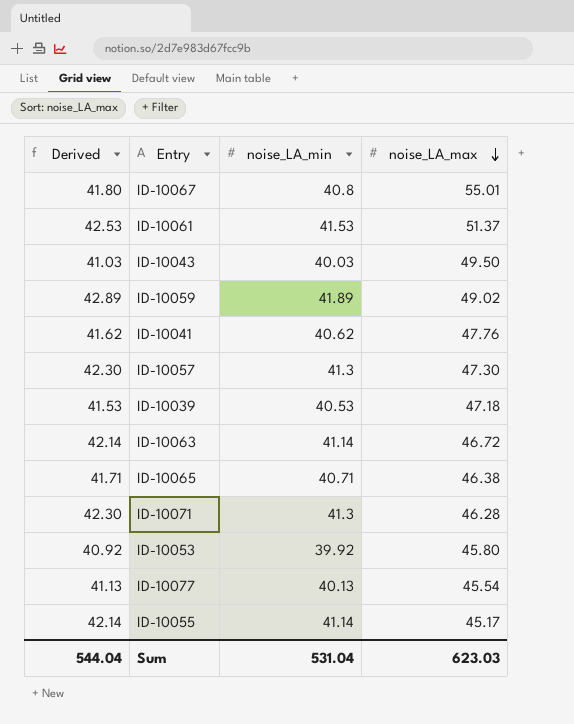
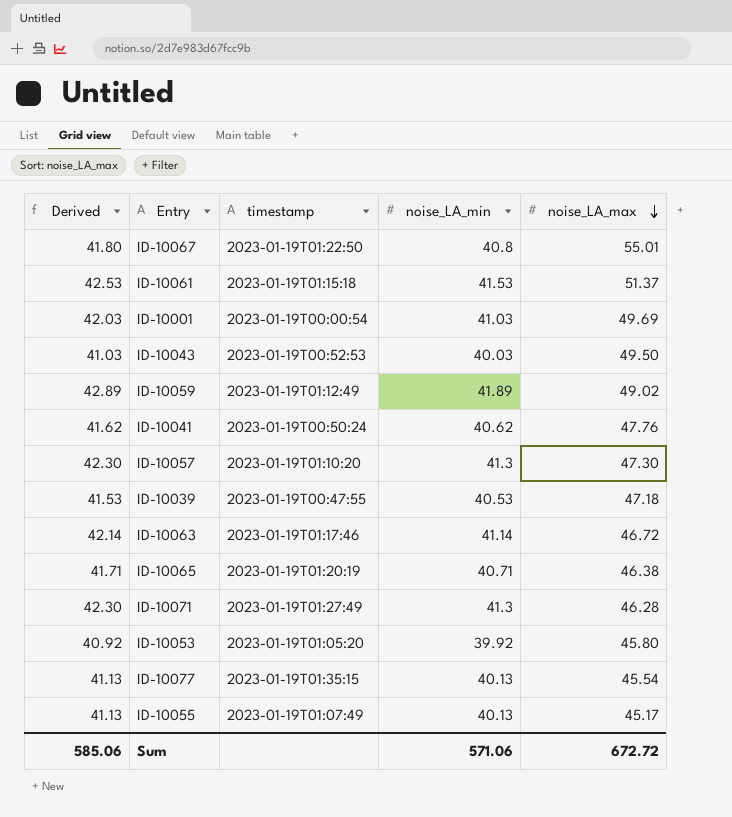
column timestamp | position: none -> 3
row ID-10001: none -> 42.03 | 2023-01-19T00:00:54 | 41.03 | 49.69
ID-10055 | Derived: 42.14 -> 41.13
ID-10055 | noise_LA_min: 41.14 -> 40.13
Sum | Derived: 544.04 -> 585.06
Sum | noise_LA_min: 531.04 -> 571.06
Sum | noise_LA_max: 623.03 -> 672.72

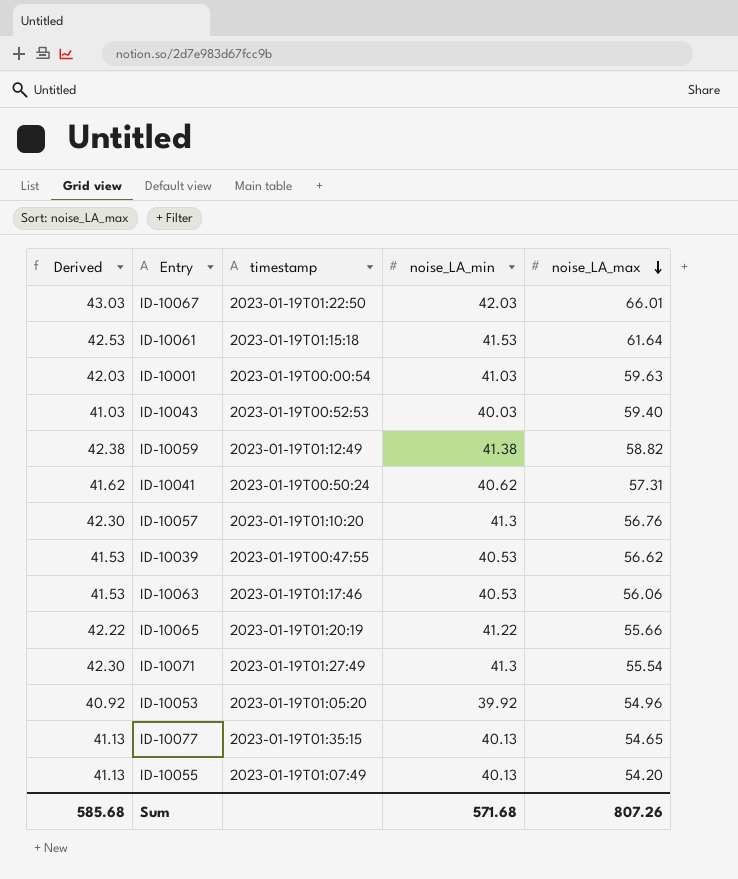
ID-10067 | Derived: 41.80 -> 43.03
ID-10067 | noise_LA_min: 40.8 -> 42.03
ID-10067 | noise_LA_max: 55.01 -> 66.01
ID-10061 | noise_LA_max: 51.37 -> 61.64
ID-10001 | noise_LA_max: 49.69 -> 59.63
ID-10043 | noise_LA_max: 49.50 -> 59.40
ID-10059 | Derived: 42.89 -> 42.38
ID-10059 | noise_LA_min: 41.89 -> 41.38
ID-10059 | noise_LA_max: 49.02 -> 58.82
ID-10041 | noise_LA_max: 47.76 -> 57.31
ID-10057 | noise_LA_max: 47.30 -> 56.76
ID-10039 | noise_LA_max: 47.18 -> 56.62
ID-10063 | Derived: 42.14 -> 41.53
ID-10063 | noise_LA_min: 41.14 -> 40.53
ID-10063 | noise_LA_max: 46.72 -> 56.06
ID-10065 | Derived: 41.71 -> 42.22
ID-10065 | noise_LA_min: 40.71 -> 41.22
ID-10065 | noise_LA_max: 46.38 -> 55.66
ID-10071 | noise_LA_max: 46.28 -> 55.54
ID-10053 | noise_LA_max: 45.80 -> 54.96
ID-10077 | noise_LA_max: 45.54 -> 54.65
ID-10055 | noise_LA_max: 45.17 -> 54.20
Sum | Derived: 585.06 -> 585.68
Sum | noise_LA_min: 571.06 -> 571.68
Sum | noise_LA_max: 672.72 -> 807.26

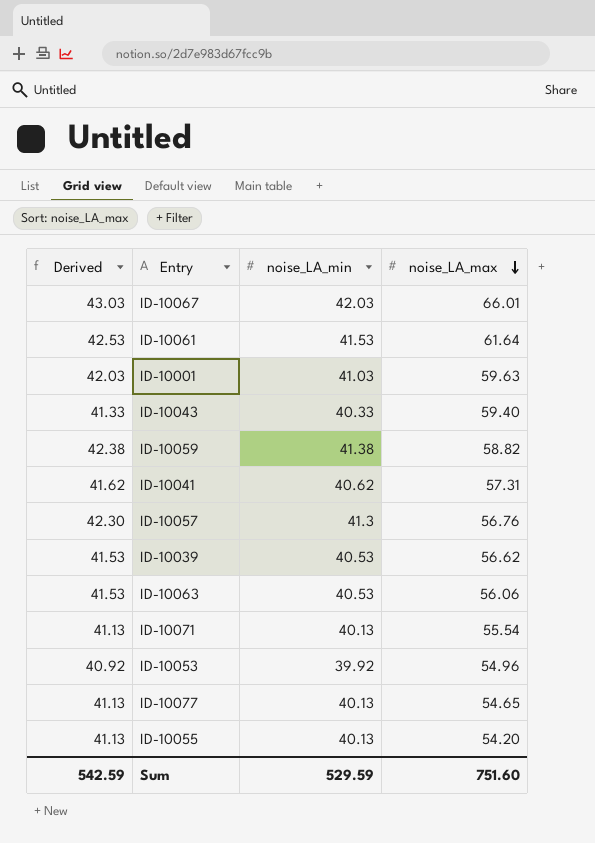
column timestamp | position: 3 -> none
row ID-10065: 42.22 | 2023-01-19T01:20:19 | 41.22 | 55.66 -> none
ID-10043 | Derived: 41.03 -> 41.33
ID-10043 | noise_LA_min: 40.03 -> 40.33
ID-10071 | Derived: 42.30 -> 41.13
ID-10071 | noise_LA_min: 41.3 -> 40.13
Sum | Derived: 585.68 -> 542.59
Sum | noise_LA_min: 571.68 -> 529.59
Sum | noise_LA_max: 807.26 -> 751.60

